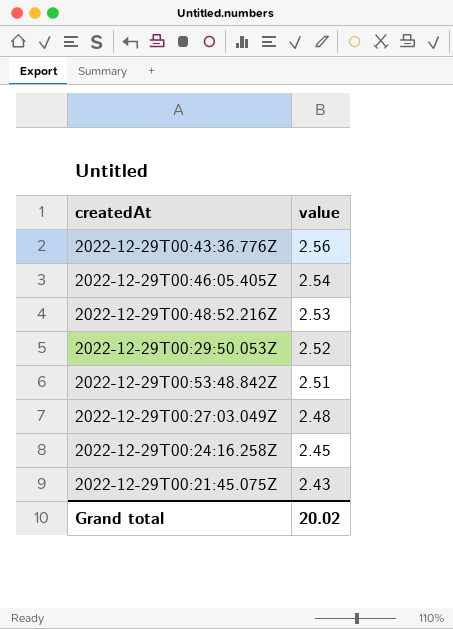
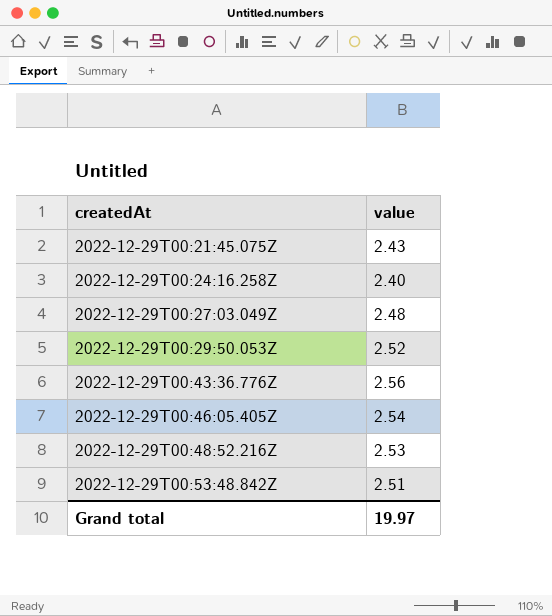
row order: value descending -> createdAt ascending
2022-12-29T00:24:16.258Z | value: 2.45 -> 2.40
Grand total | value: 20.02 -> 19.97

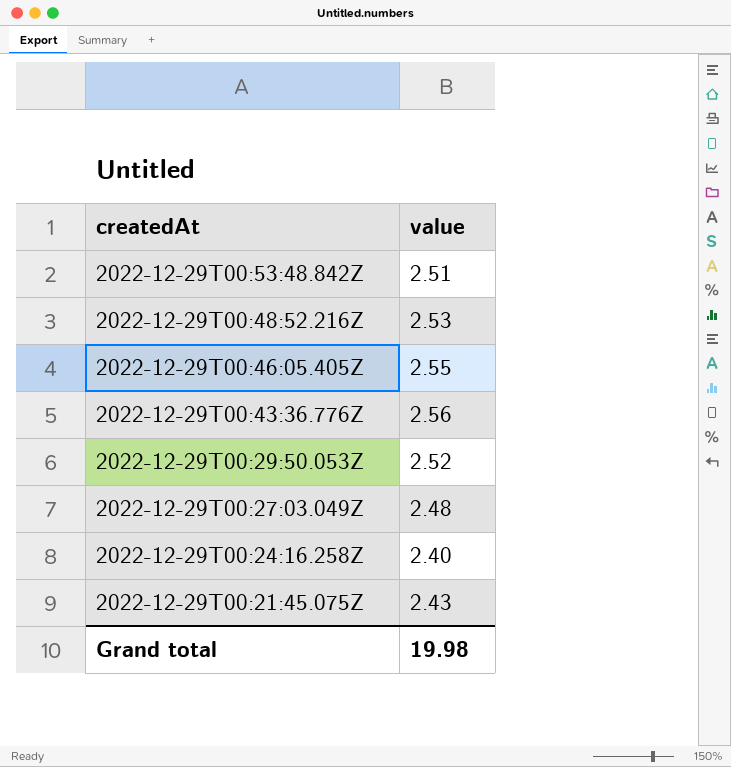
row order: createdAt ascending -> createdAt descending
2022-12-29T00:46:05.405Z | value: 2.54 -> 2.55
Grand total | value: 19.97 -> 19.98

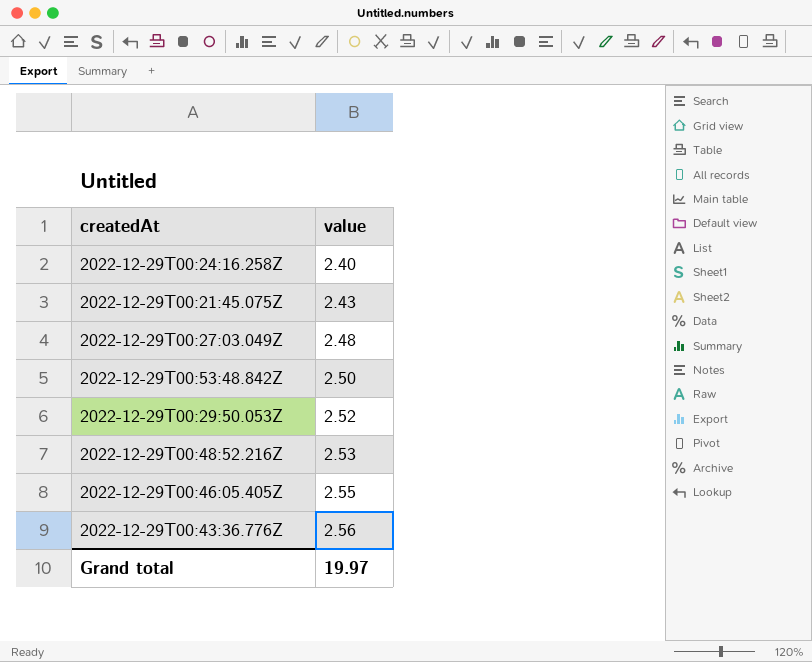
row order: createdAt descending -> value ascending
2022-12-29T00:53:48.842Z | value: 2.51 -> 2.50
Grand total | value: 19.98 -> 19.97

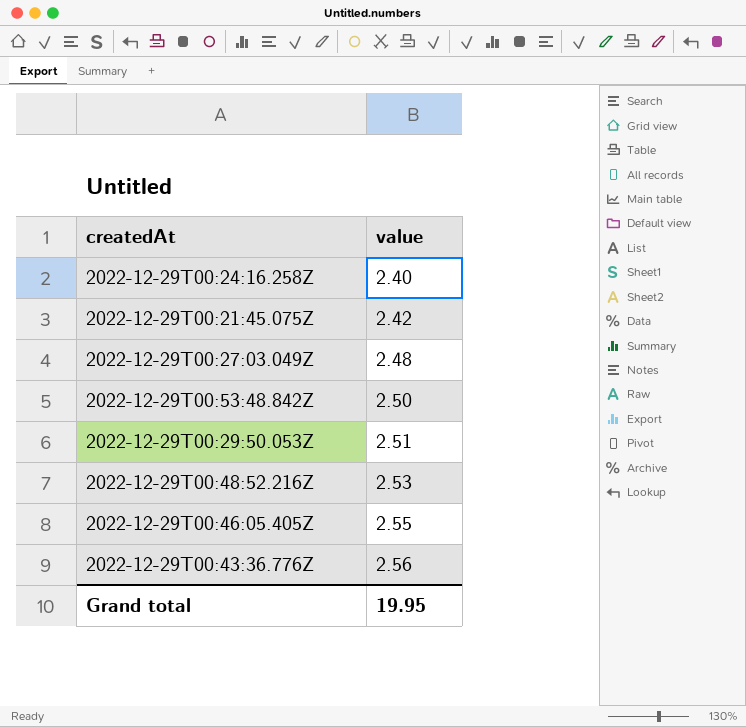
2022-12-29T00:21:45.075Z | value: 2.43 -> 2.42
2022-12-29T00:29:50.053Z | value: 2.52 -> 2.51
Grand total | value: 19.97 -> 19.95

